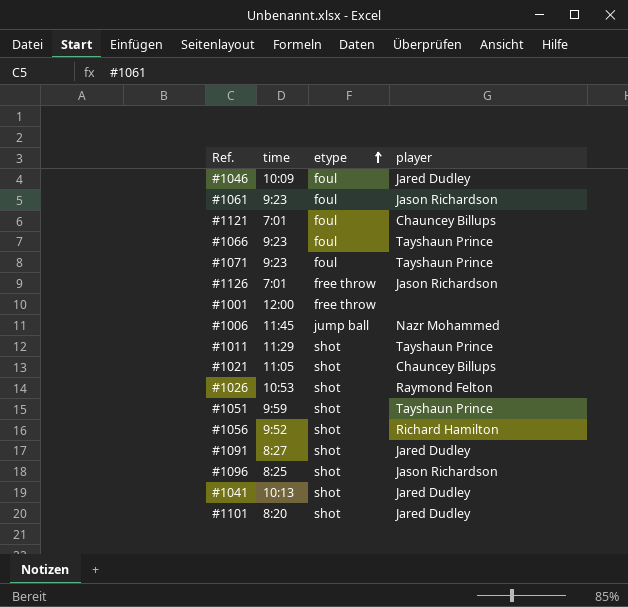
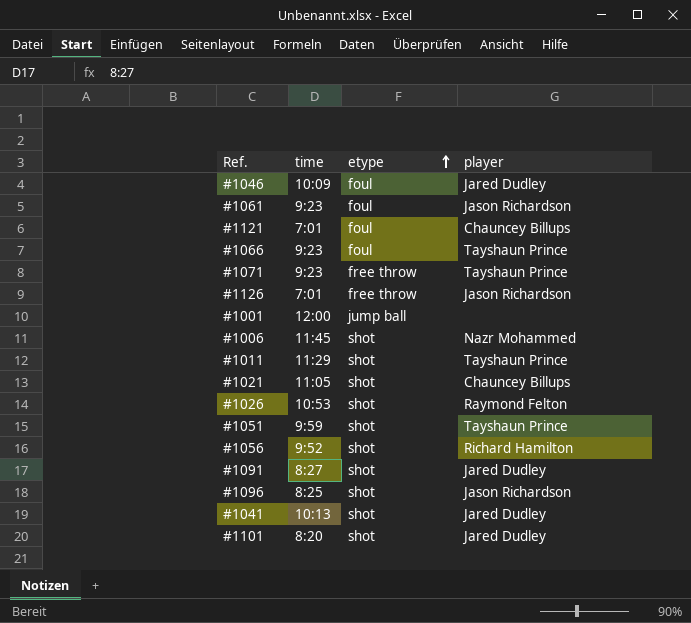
#1071 | etype: foul -> free throw
#1001 | etype: free throw -> jump ball
#1006 | etype: jump ball -> shot

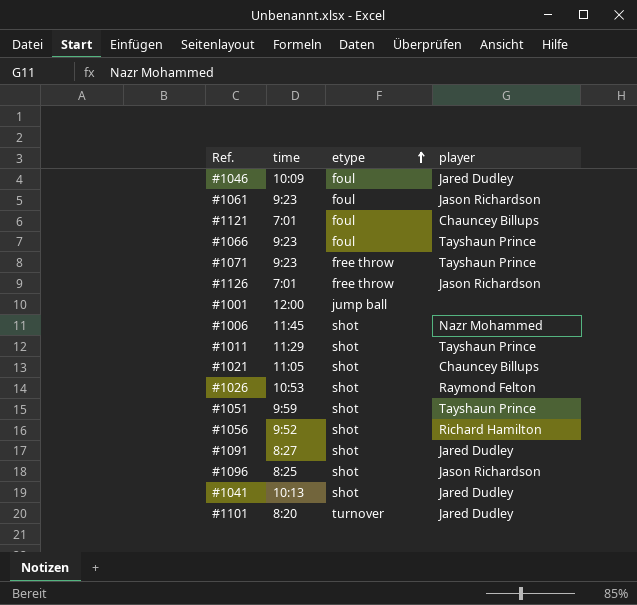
#1101 | etype: shot -> turnover

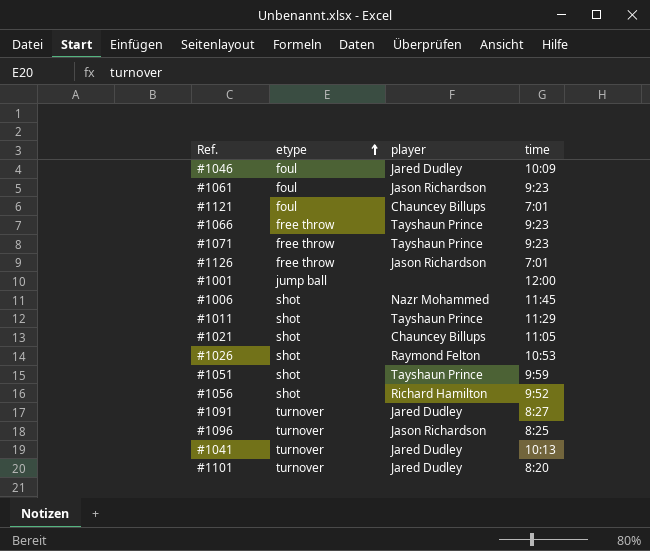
column time | position: 2 -> 4
#1066 | etype: foul -> free throw
#1091 | etype: shot -> turnover
#1096 | etype: shot -> turnover
#1041 | etype: shot -> turnover

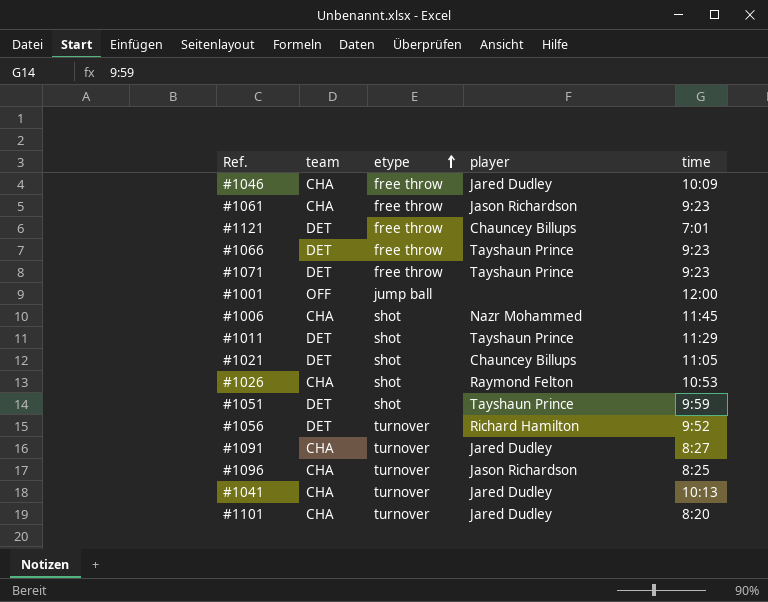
column team | position: none -> 2
row #1126: free throw | Jason Richardson | 7:01 -> none
#1046 | etype: foul -> free throw
#1061 | etype: foul -> free throw
#1121 | etype: foul -> free throw
#1056 | etype: shot -> turnover

